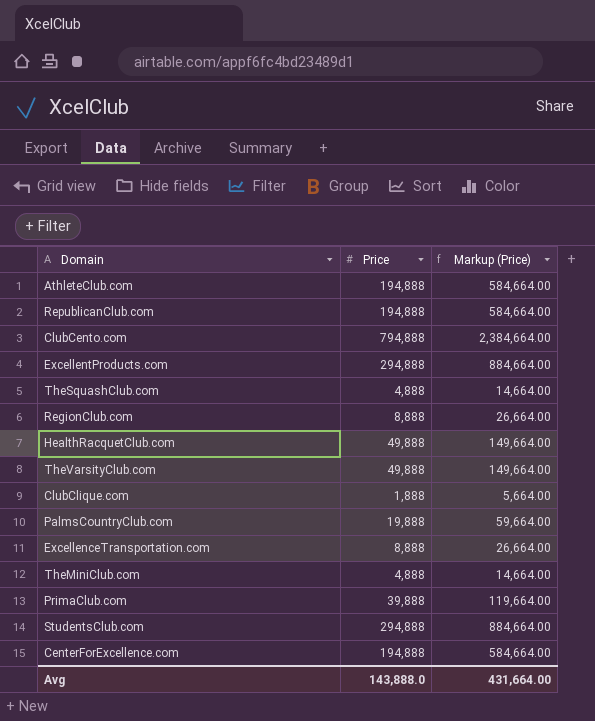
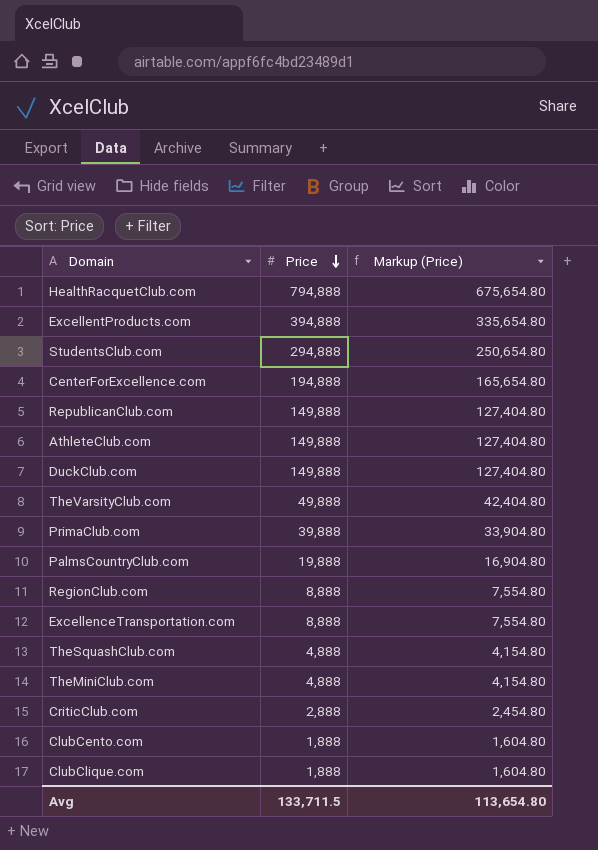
row order: none -> Price descending
column Markup (Price) | formula: [Price] * 3 -> [Price] * 0.85
HealthRacquetClub.com | Price: 49,888 -> 794,888
ExcellentProducts.com | Price: 294,888 -> 394,888
RepublicanClub.com | Price: 194,888 -> 149,888
AthleteClub.com | Price: 194,888 -> 149,888
row DuckClub.com: none -> 149,888 | 127,404.80
row CriticClub.com: none -> 2,888 | 2,454.80
ClubCento.com | Price: 794,888 -> 1,888
Avg | Price: 143,888.0 -> 133,711.5
Avg | Markup (Price): 431,664.00 -> 113,654.80

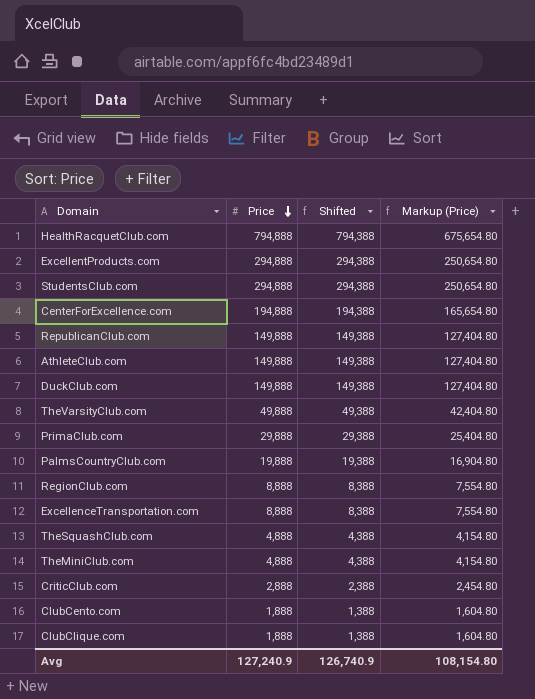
column Shifted | formula: none -> [Price] - 500
ExcellentProducts.com | Price: 394,888 -> 294,888
ExcellentProducts.com | Markup (Price): 335,654.80 -> 250,654.80
PrimaClub.com | Price: 39,888 -> 29,888
PrimaClub.com | Markup (Price): 33,904.80 -> 25,404.80
Avg | Price: 133,711.5 -> 127,240.9
Avg | Markup (Price): 113,654.80 -> 108,154.80

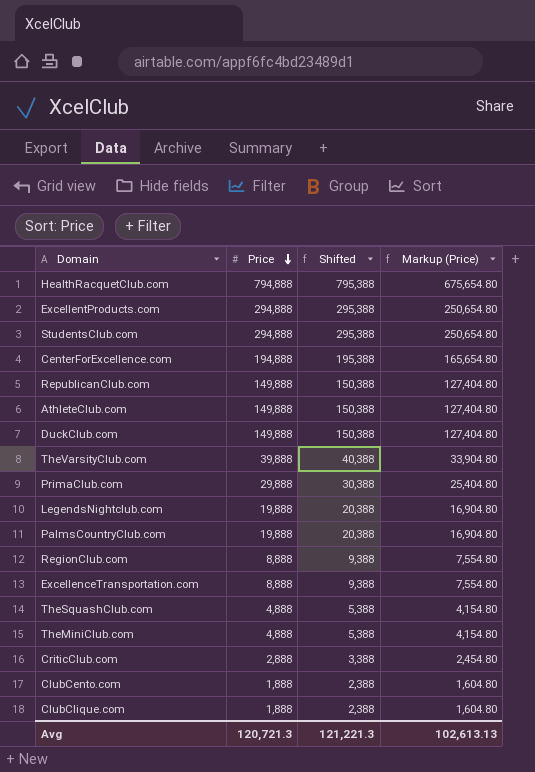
column Shifted | formula: [Price] - 500 -> [Price] + 500
TheVarsityClub.com | Price: 49,888 -> 39,888
TheVarsityClub.com | Markup (Price): 42,404.80 -> 33,904.80
row LegendsNightclub.com: none -> 19,888 | 20,388 | 16,904.80
Avg | Price: 127,240.9 -> 120,721.3
Avg | Shifted: 126,740.9 -> 121,221.3
Avg | Markup (Price): 108,154.80 -> 102,613.13

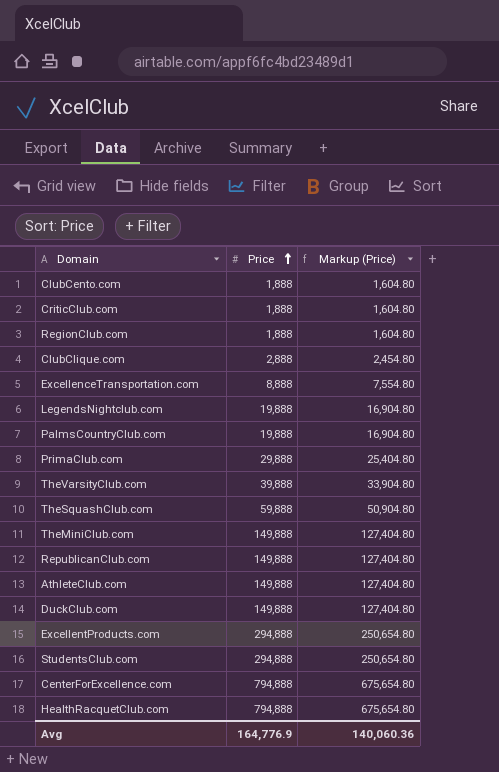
row order: Price descending -> Price ascending
column Shifted | formula: [Price] + 500 -> none
CriticClub.com | Price: 2,888 -> 1,888
CriticClub.com | Markup (Price): 2,454.80 -> 1,604.80
RegionClub.com | Price: 8,888 -> 1,888
RegionClub.com | Markup (Price): 7,554.80 -> 1,604.80
ClubClique.com | Price: 1,888 -> 2,888
ClubClique.com | Markup (Price): 1,604.80 -> 2,454.80
TheSquashClub.com | Price: 4,888 -> 59,888
TheSquashClub.com | Markup (Price): 4,154.80 -> 50,904.80
TheMiniClub.com | Price: 4,888 -> 149,888
TheMiniClub.com | Markup (Price): 4,154.80 -> 127,404.80
CenterForExcellence.com | Price: 194,888 -> 794,888
CenterForExcellence.com | Markup (Price): 165,654.80 -> 675,654.80
Avg | Price: 120,721.3 -> 164,776.9
Avg | Markup (Price): 102,613.13 -> 140,060.36

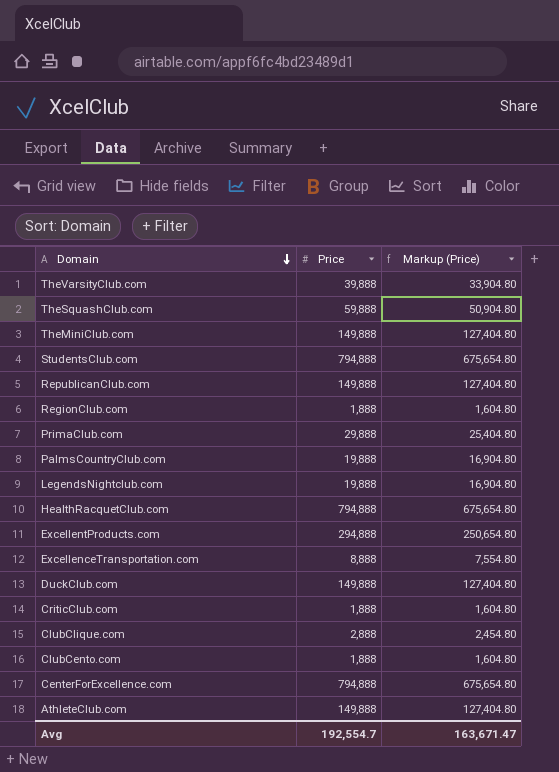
row order: Price ascending -> Domain descending
StudentsClub.com | Price: 294,888 -> 794,888
StudentsClub.com | Markup (Price): 250,654.80 -> 675,654.80
Avg | Price: 164,776.9 -> 192,554.7
Avg | Markup (Price): 140,060.36 -> 163,671.47

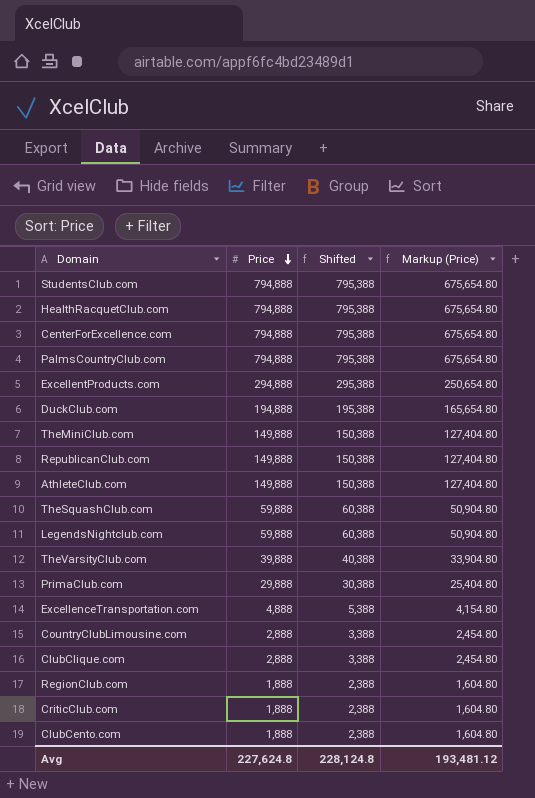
row order: Domain descending -> Price descending
column Shifted | formula: none -> [Price] + 500
PalmsCountryClub.com | Price: 19,888 -> 794,888
PalmsCountryClub.com | Markup (Price): 16,904.80 -> 675,654.80
DuckClub.com | Price: 149,888 -> 194,888
DuckClub.com | Markup (Price): 127,404.80 -> 165,654.80
LegendsNightclub.com | Price: 19,888 -> 59,888
LegendsNightclub.com | Markup (Price): 16,904.80 -> 50,904.80
ExcellenceTransportation.com | Price: 8,888 -> 4,888
ExcellenceTransportation.com | Markup (Price): 7,554.80 -> 4,154.80
row CountryClubLimousine.com: none -> 2,888 | 3,388 | 2,454.80
Avg | Price: 192,554.7 -> 227,624.8
Avg | Markup (Price): 163,671.47 -> 193,481.12

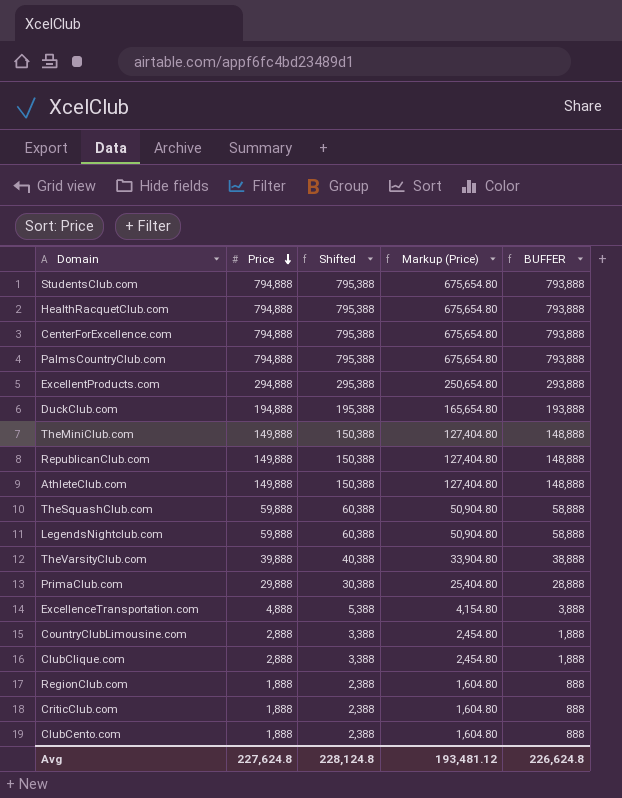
column BUFFER | formula: none -> [Price] - 1000

